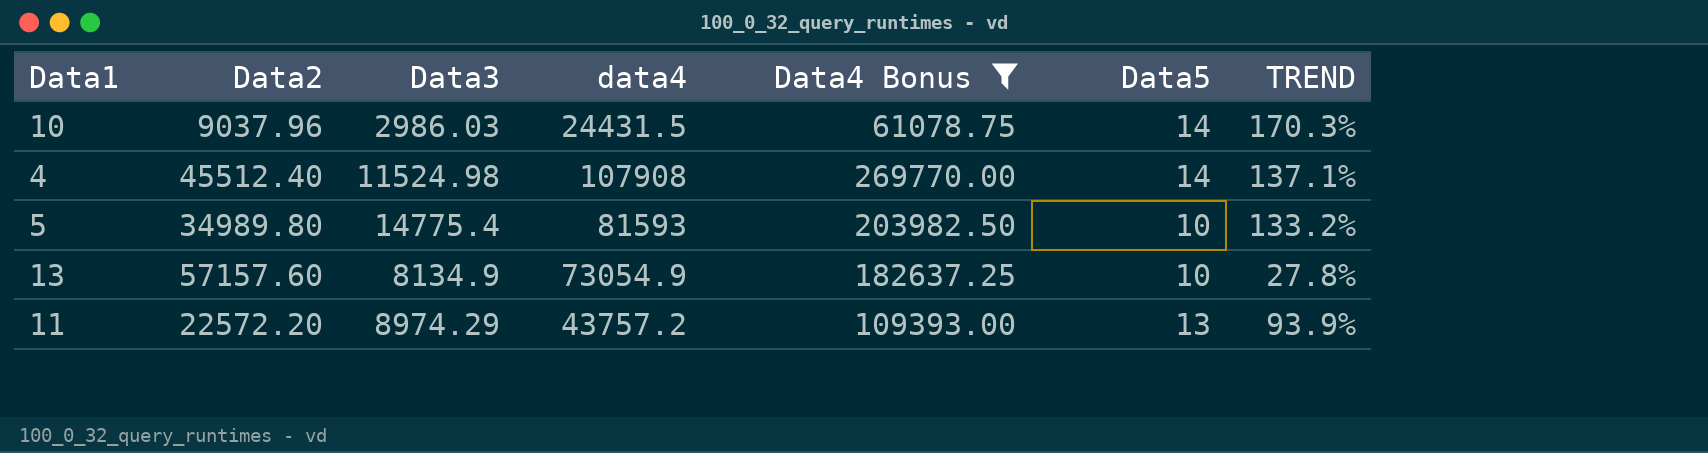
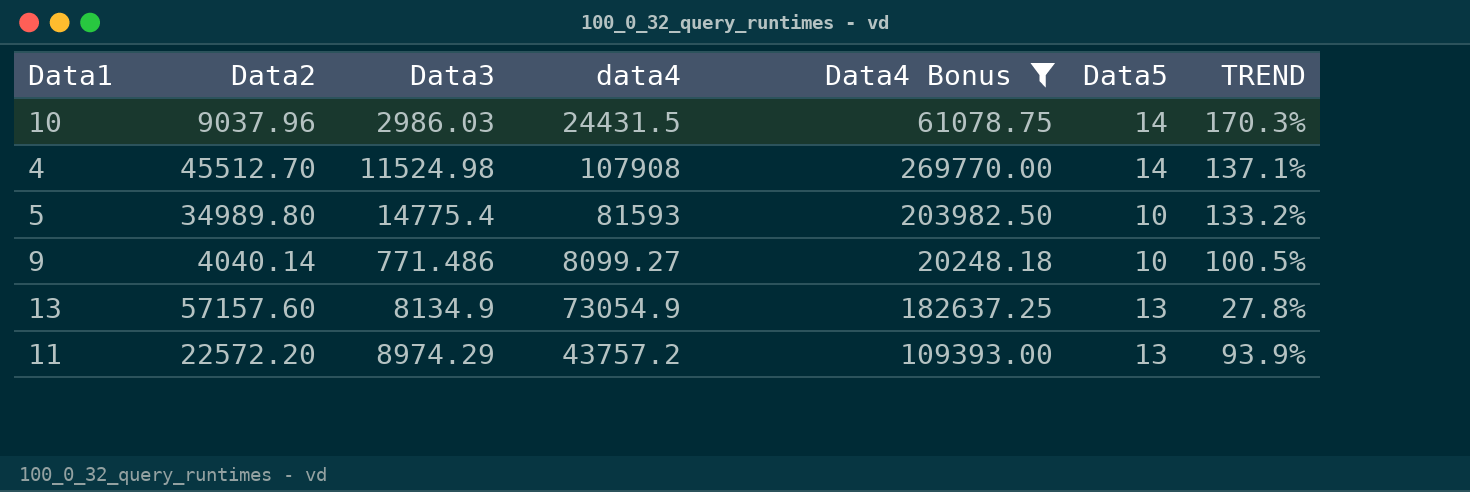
4 | Data2: 45512.40 -> 45512.70
row 9: none -> 4040.14 | 771.486 | 8099.27 | 20248.18 | 10 | 100.5%
13 | Data5: 10 -> 13

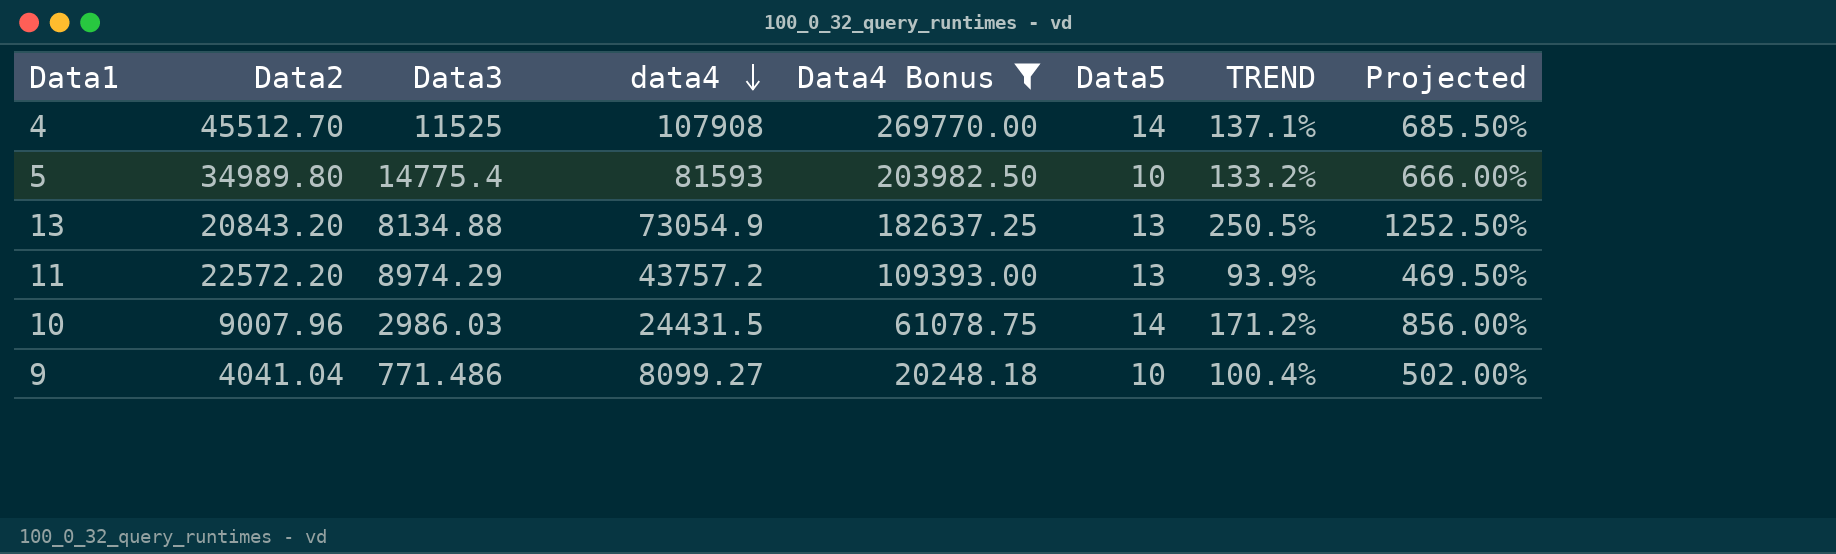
row order: none -> data4 descending
column Projected | formula: none -> [TREND] * 5
4 | Data3: 11524.98 -> 11525
13 | Data2: 57157.60 -> 20843.20
13 | Data3: 8134.9 -> 8134.88
13 | TREND: 27.8% -> 250.5%
10 | Data2: 9037.96 -> 9007.96
10 | TREND: 170.3% -> 171.2%
9 | Data2: 4040.14 -> 4041.04
9 | TREND: 100.5% -> 100.4%

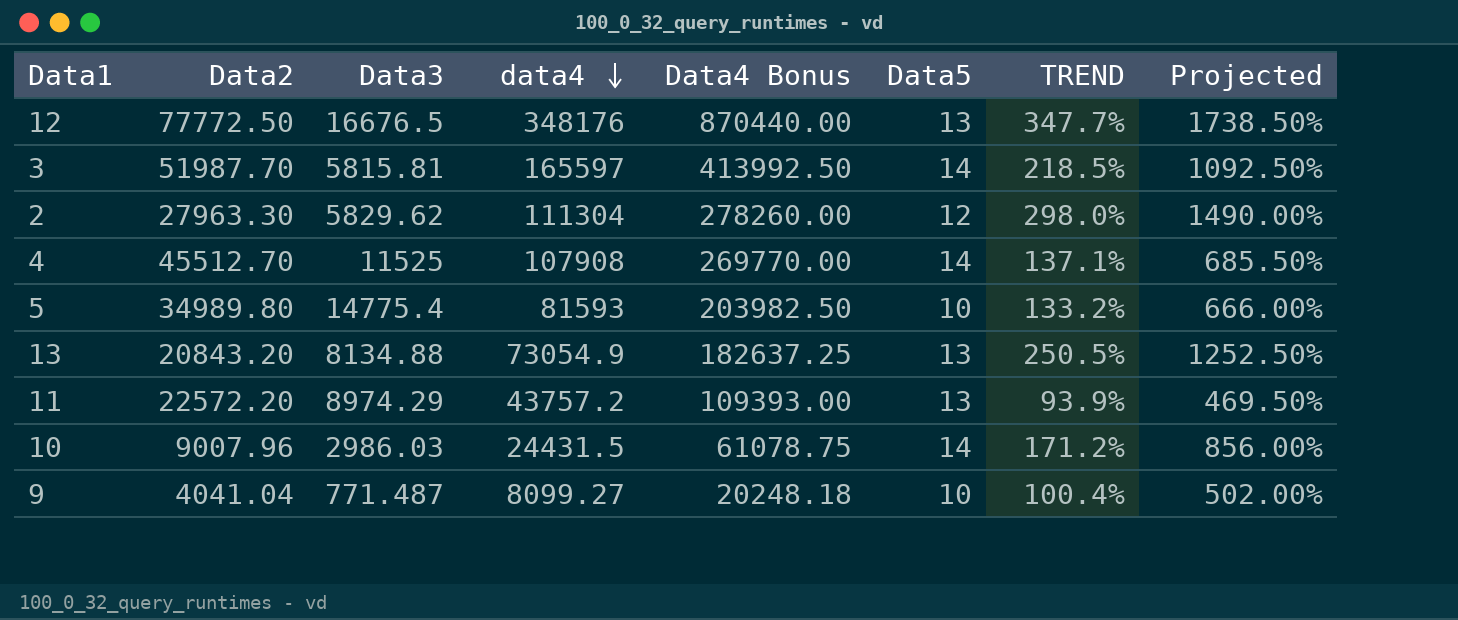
filter: Data4 Bonus <= 269770.00 -> none
9 | Data3: 771.486 -> 771.487

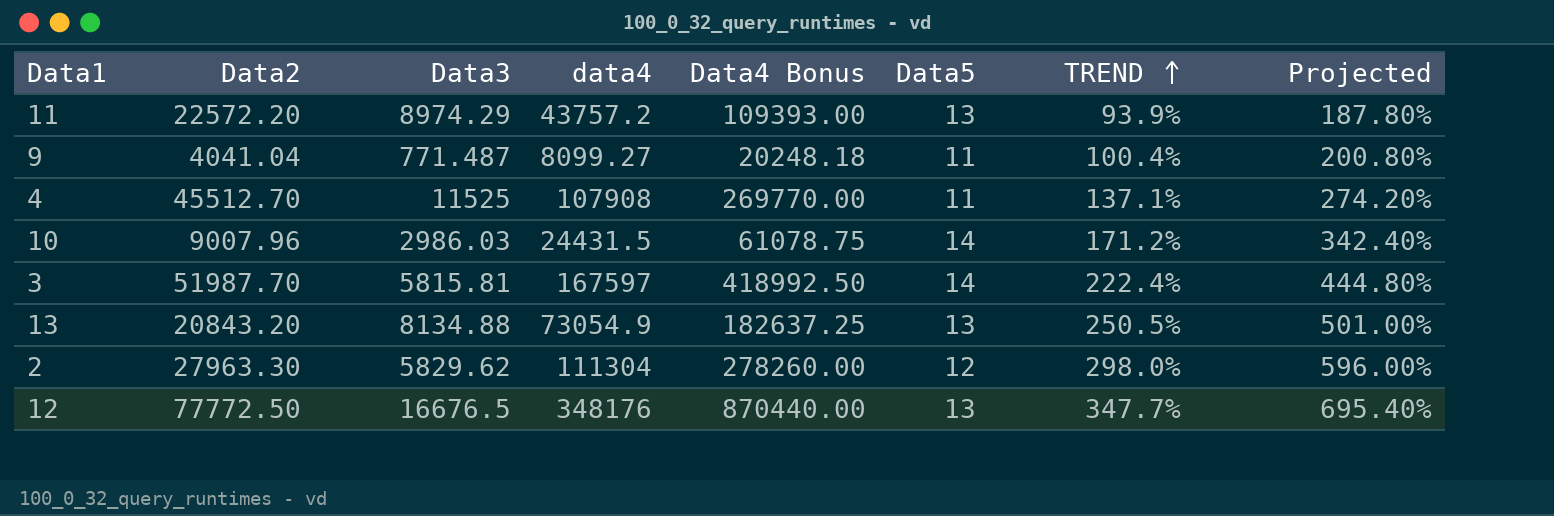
row order: data4 descending -> TREND ascending
column Projected | formula: [TREND] * 5 -> [TREND] * 2
row 5: 34989.80 | 14775.4 | 81593 | 203982.50 | 10 | 133.2% | 666.00% -> none
9 | Data5: 10 -> 11
4 | Data5: 14 -> 11
3 | data4: 165597 -> 167597
3 | Data4 Bonus: 413992.50 -> 418992.50
3 | TREND: 218.5% -> 222.4%

